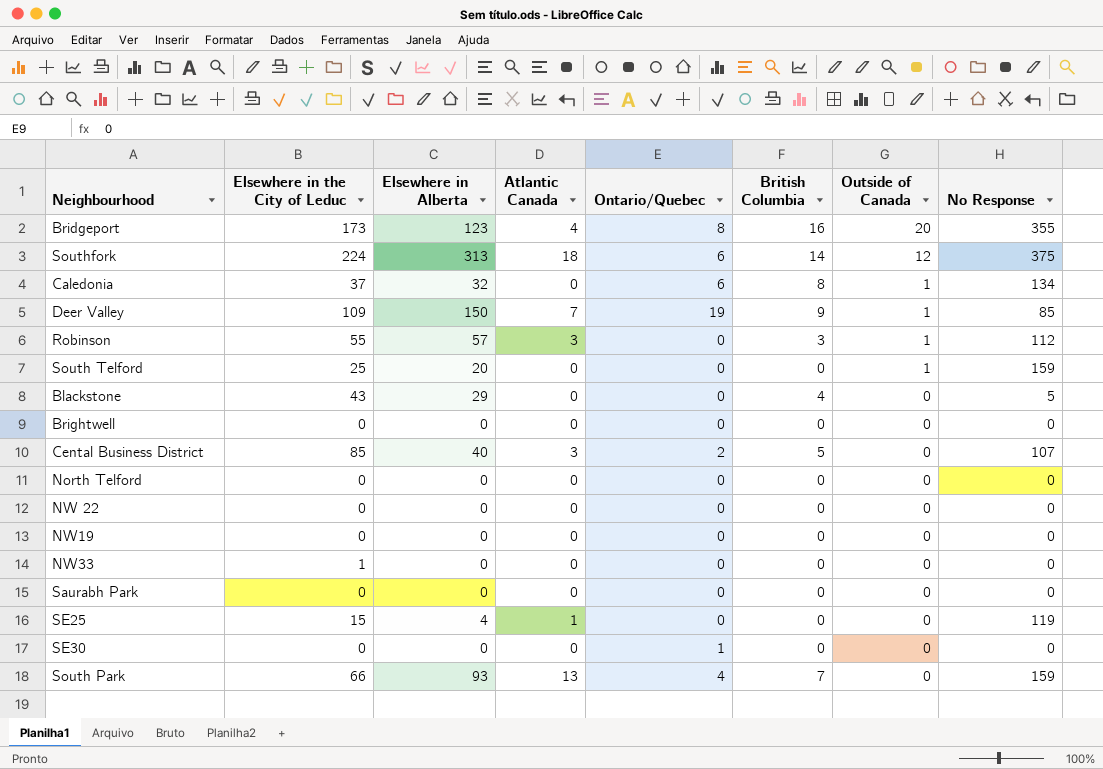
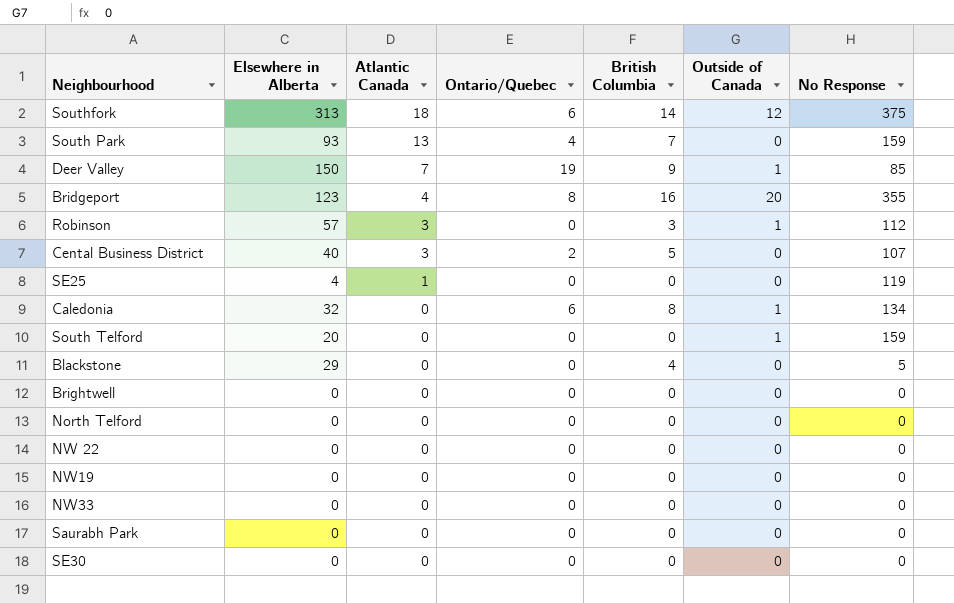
row order: Outside of Canada descending -> Atlantic Canada descending
column Elsewhere in the City of Leduc | position: 2 -> none
SE30 | Ontario/Quebec: 1 -> 0

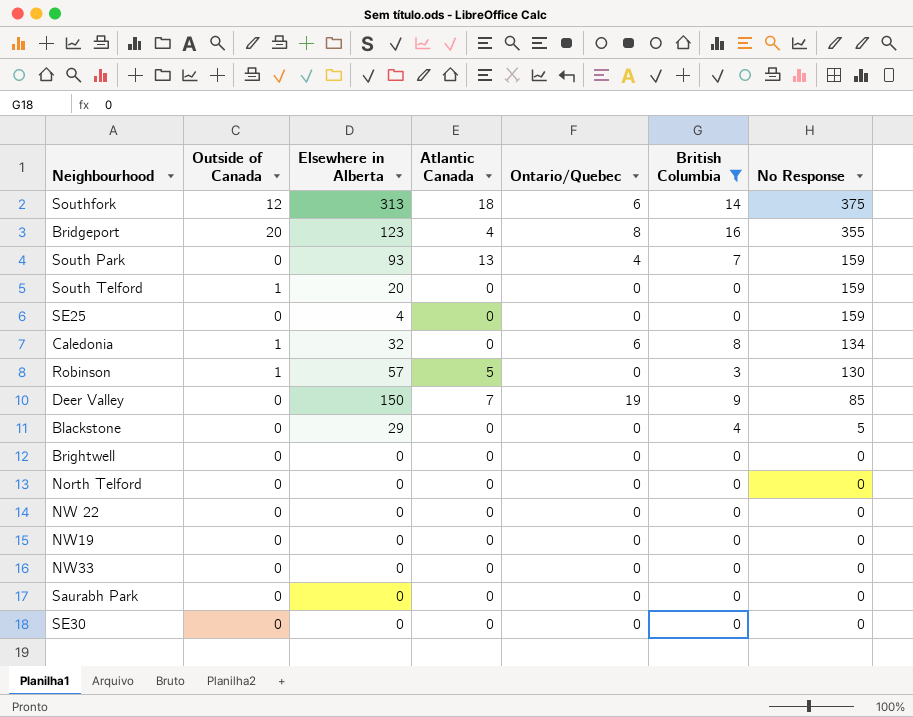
filter: none -> British Columbia != 5
row order: Atlantic Canada descending -> No Response descending
column Outside of Canada | position: 6 -> 2
SE25 | Atlantic Canada: 1 -> 0
SE25 | No Response: 119 -> 159
Robinson | Atlantic Canada: 3 -> 5
Robinson | No Response: 112 -> 130
Deer Valley | Outside of Canada: 1 -> 0

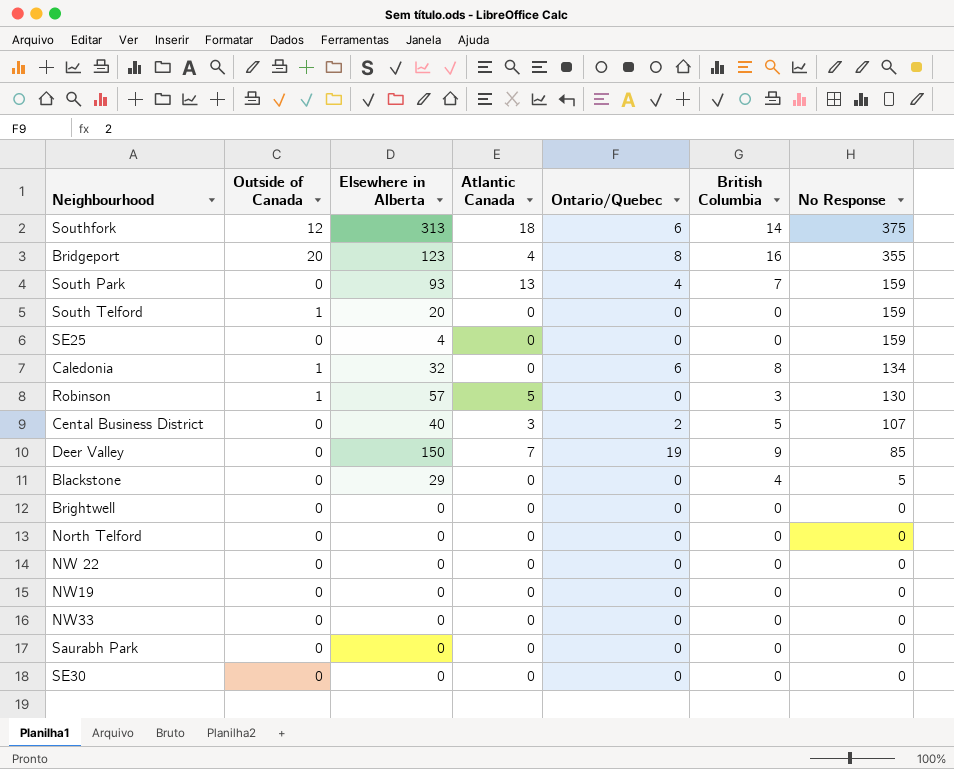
filter: British Columbia != 5 -> none

